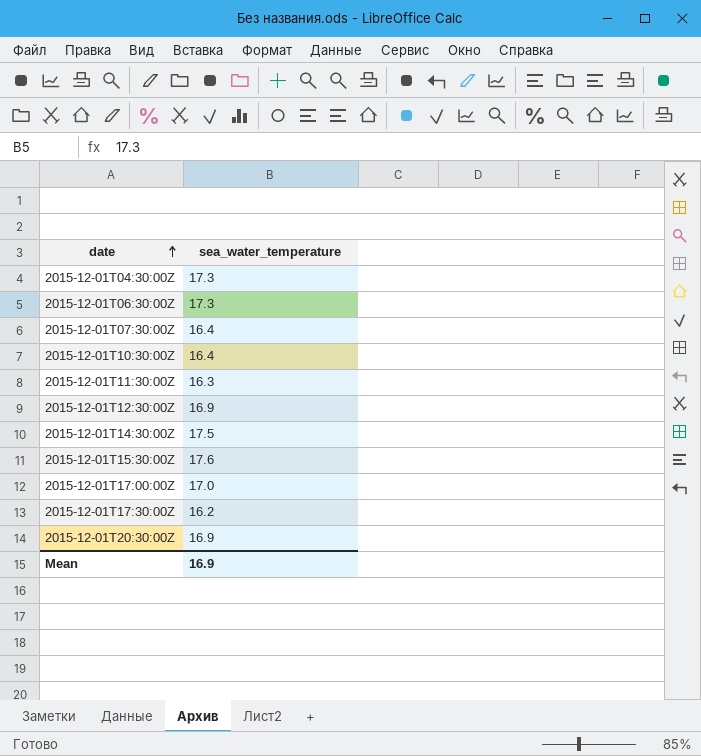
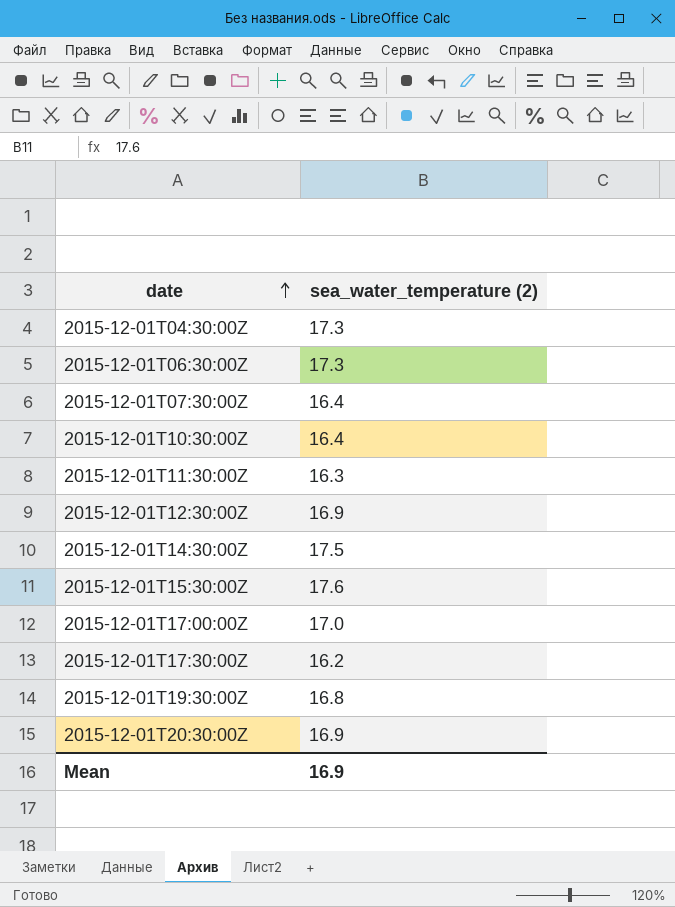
column name: sea_water_temperature -> sea_water_temperature (2)
row 2015-12-01T19:30:00Z: none -> 16.8

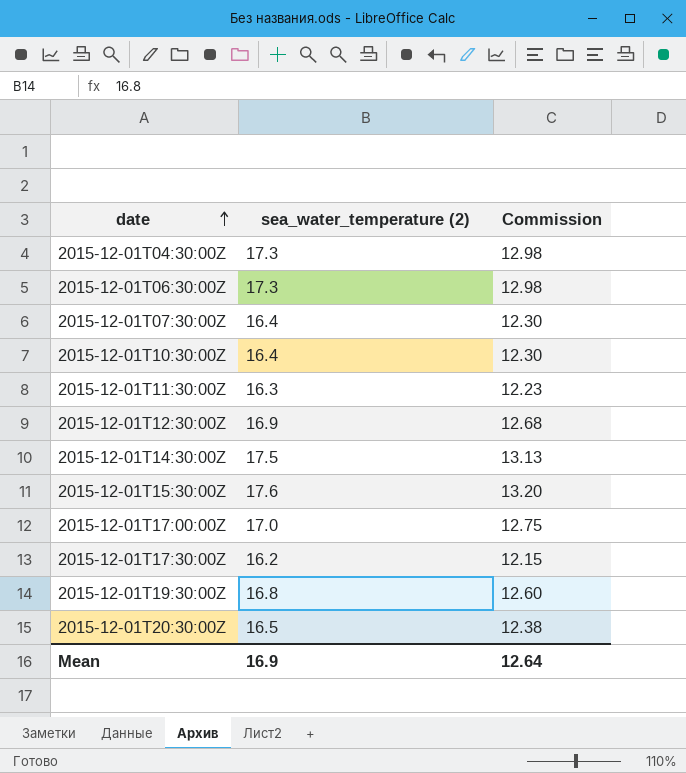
column Commission | formula: none -> [sea_water_temperature (2)] * 0.75
2015-12-01T20:30:00Z | sea_water_temperature (2): 16.9 -> 16.5

